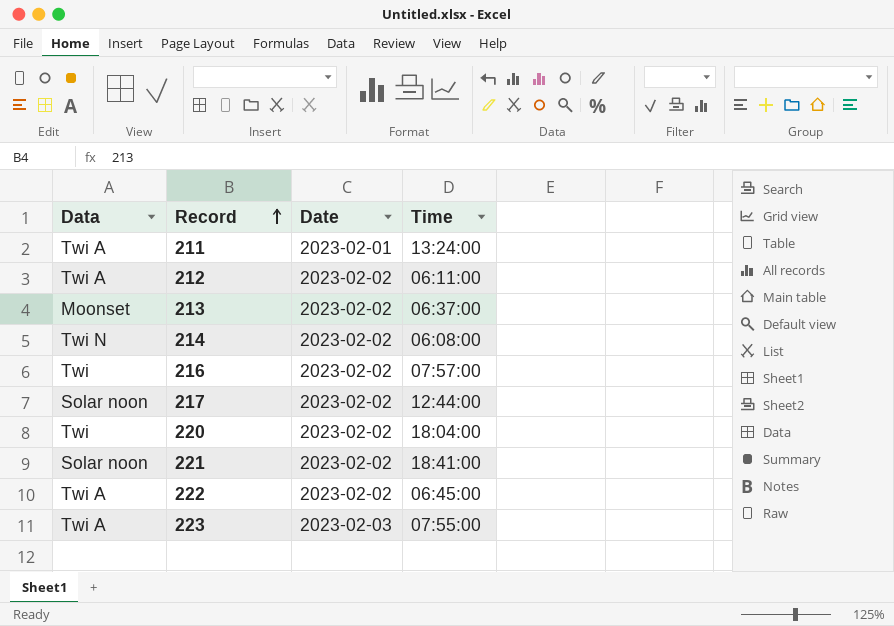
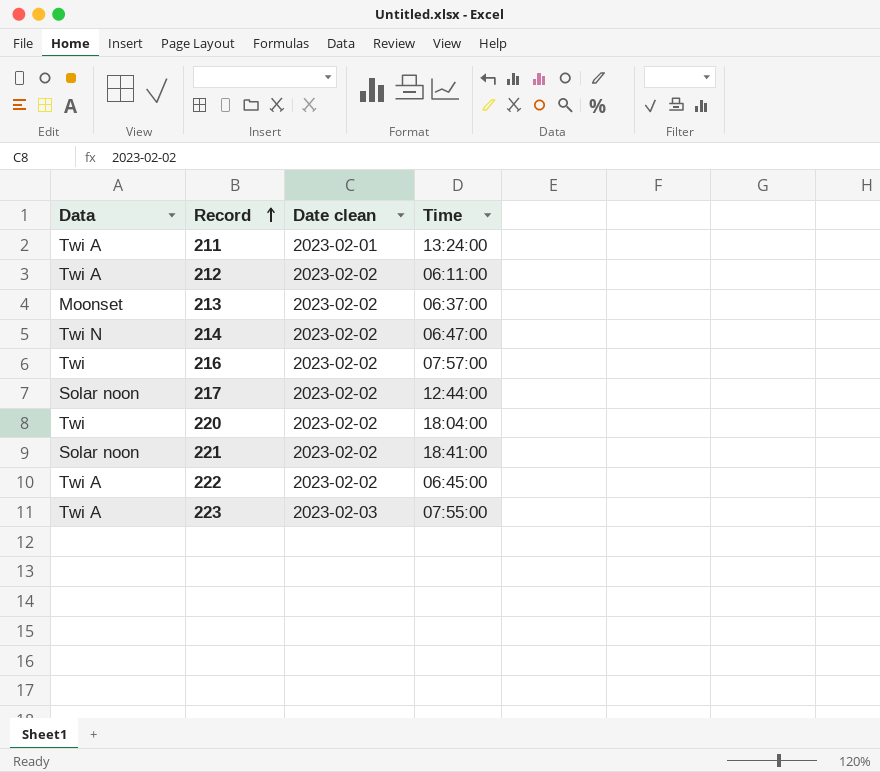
column name: Date -> Date clean
214 | Time: 06:08:00 -> 06:47:00

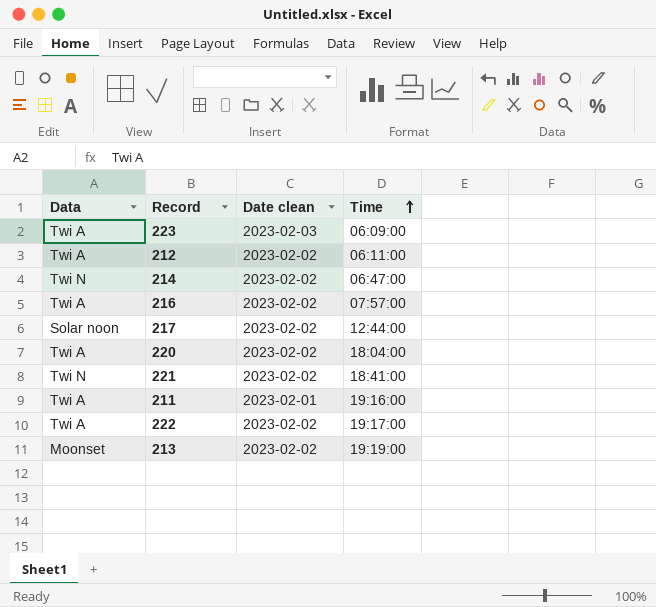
row order: Record ascending -> Time ascending
223 | Time: 07:55:00 -> 06:09:00
216 | Data: Twi -> Twi A
220 | Data: Twi -> Twi A
221 | Data: Solar noon -> Twi N
211 | Time: 13:24:00 -> 19:16:00
222 | Time: 06:45:00 -> 19:17:00
213 | Time: 06:37:00 -> 19:19:00

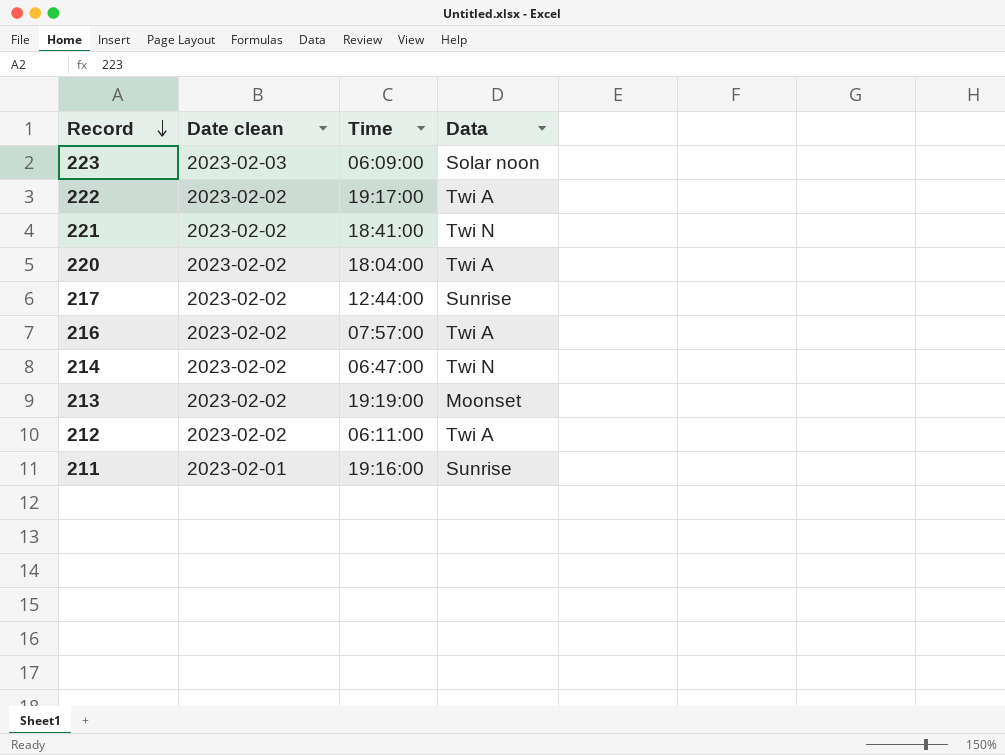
row order: Time ascending -> Record descending
column Data | position: 1 -> 4
223 | Data: Twi A -> Solar noon
217 | Data: Solar noon -> Sunrise
211 | Data: Twi A -> Sunrise

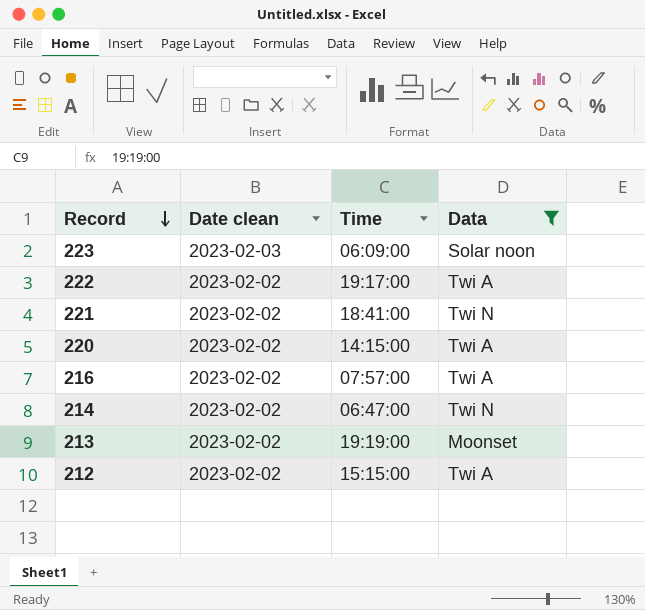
filter: none -> Data != Sunrise
220 | Time: 18:04:00 -> 14:15:00
212 | Time: 06:11:00 -> 15:15:00

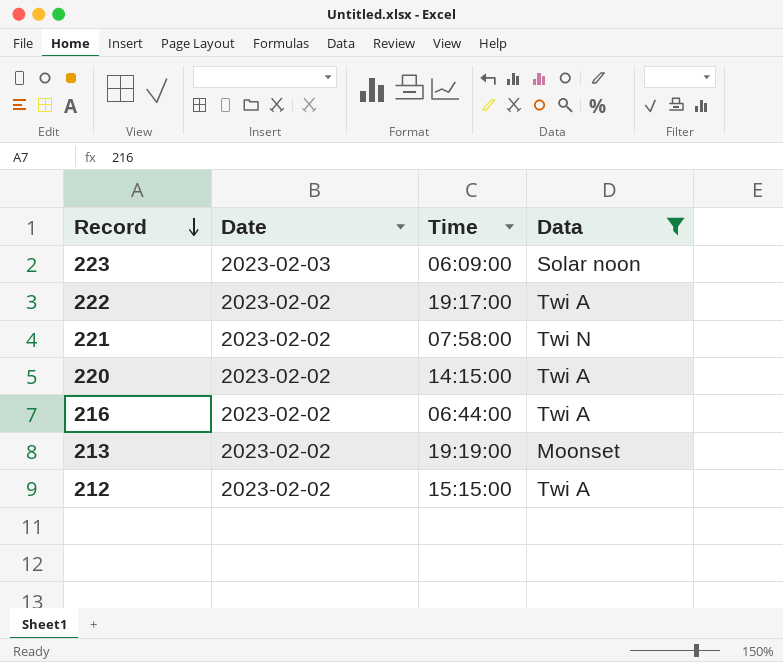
column name: Date clean -> Date
row 214: 2023-02-02 | 06:47:00 | Twi N -> none
221 | Time: 18:41:00 -> 07:58:00
216 | Time: 07:57:00 -> 06:44:00

